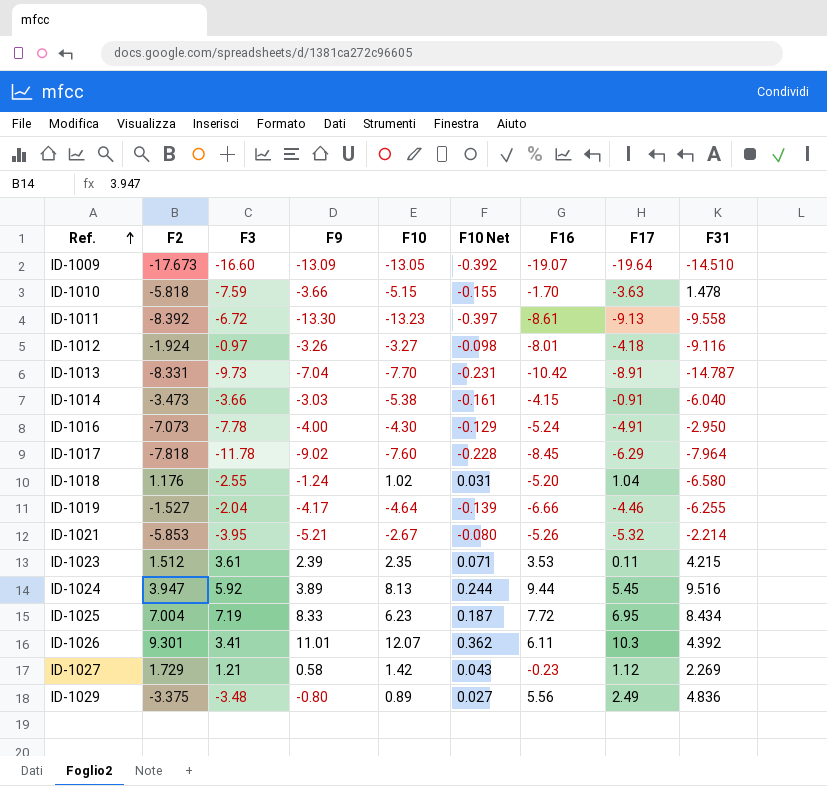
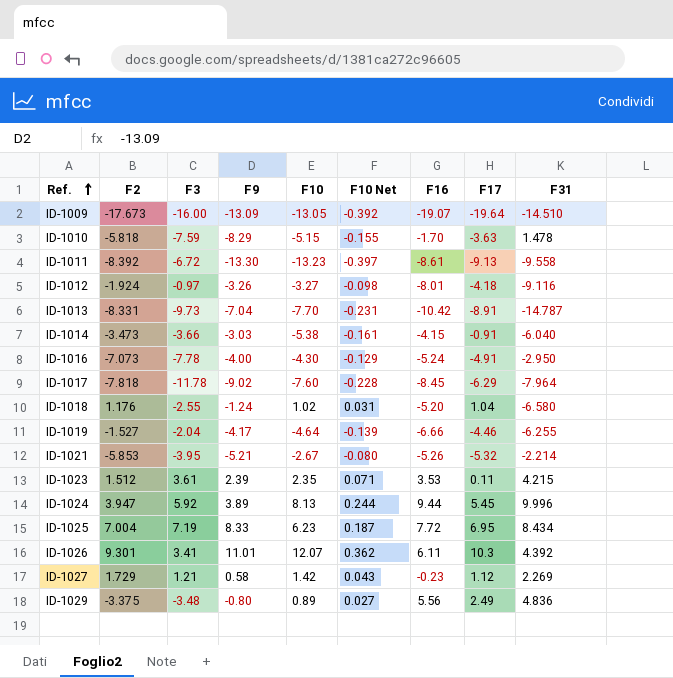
ID-1009 | F3: -16.60 -> -16.00
ID-1010 | F9: -3.66 -> -8.29
ID-1024 | F31: 9.516 -> 9.996

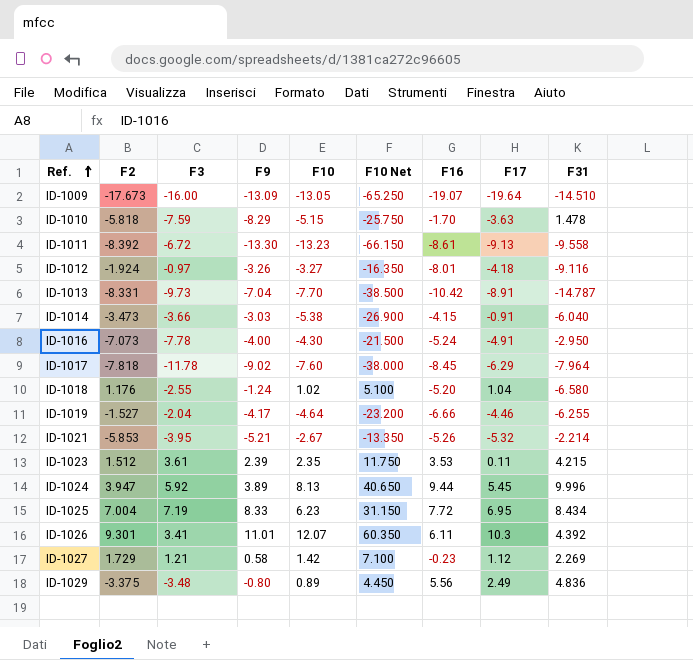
column F10 Net | formula: [F10] * 0.03 -> [F10] * 5

